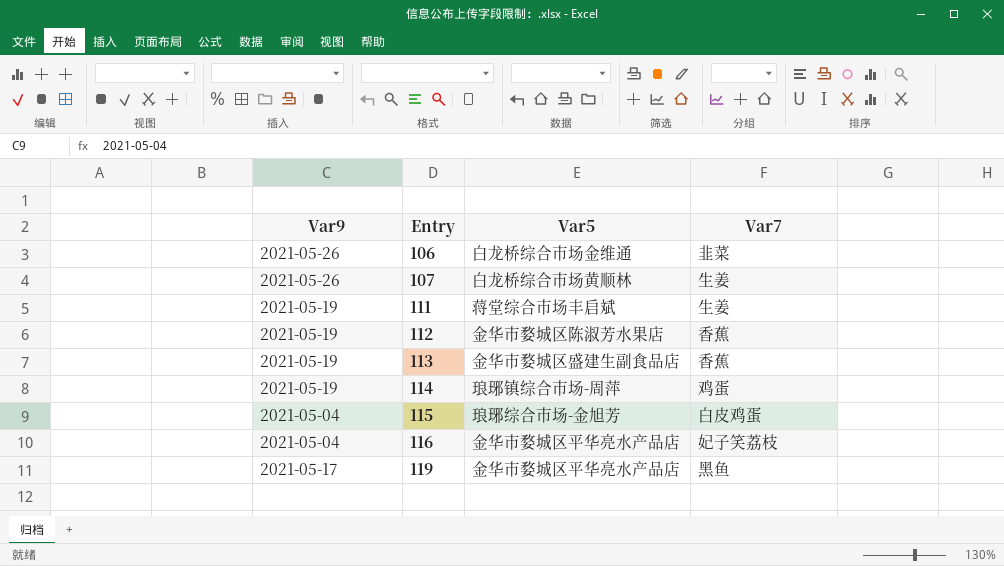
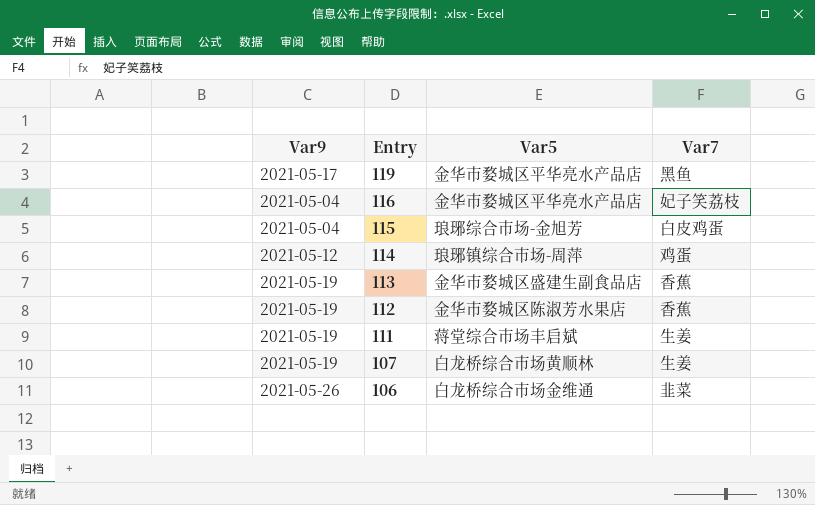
row order: Entry ascending -> Entry descending
114 | Var9: 2021-05-19 -> 2021-05-12
107 | Var9: 2021-05-26 -> 2021-05-19

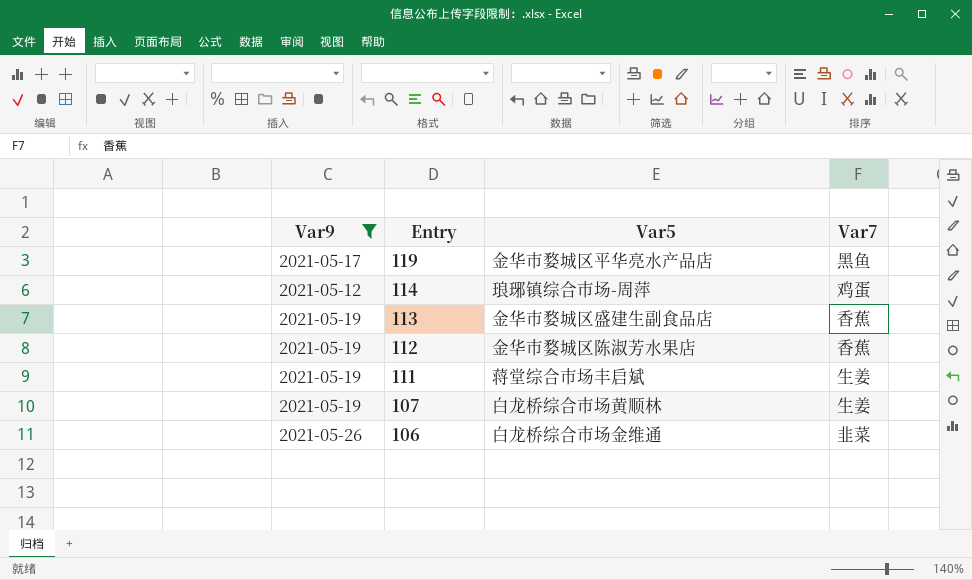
filter: none -> Var9 != 2021-05-04

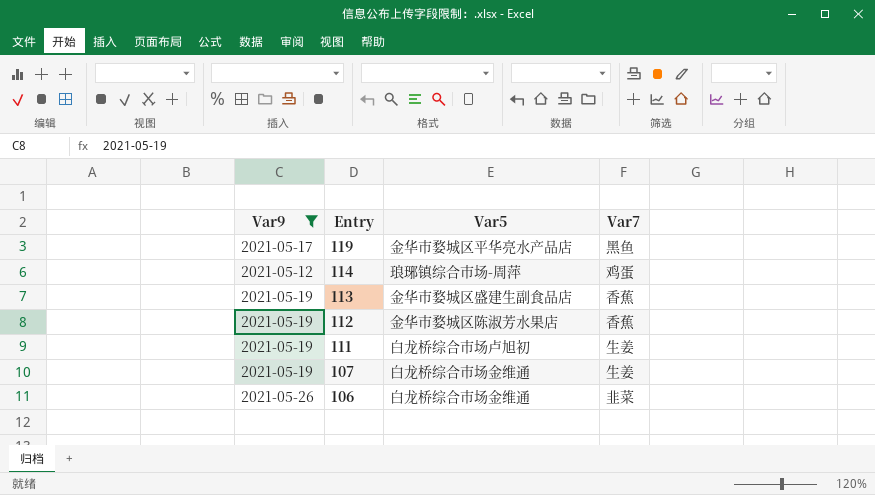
111 | Var5: 蒋堂综合市场丰启斌 -> 白龙桥综合市场卢旭初
107 | Var5: 白龙桥综合市场黄顺林 -> 白龙桥综合市场金维通

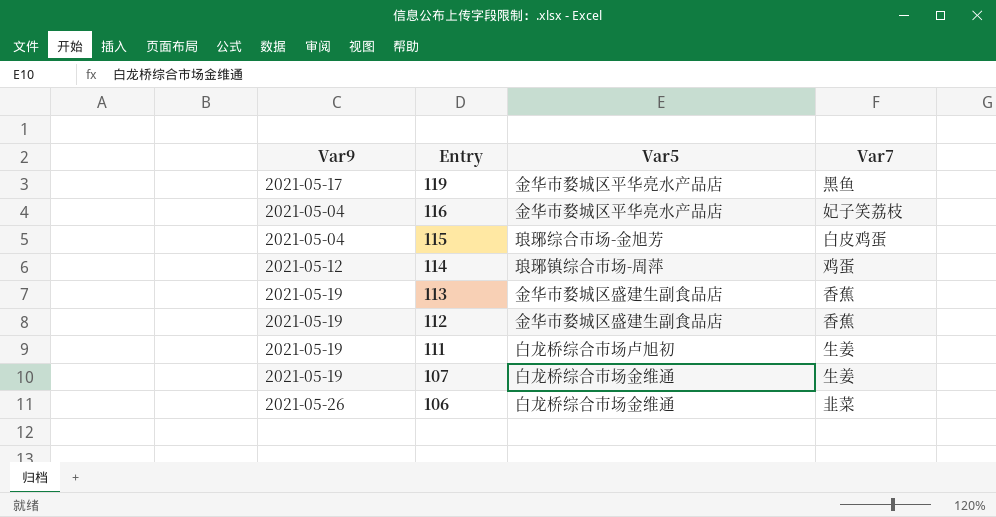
filter: Var9 != 2021-05-04 -> none
112 | Var5: 金华市婺城区陈淑芳水果店 -> 金华市婺城区盛建生副食品店

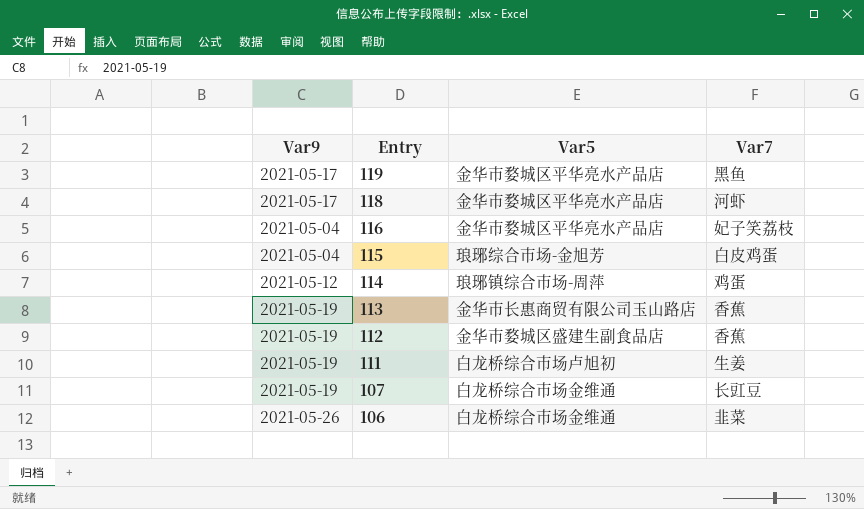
row 118: none -> 2021-05-17 | 金华市婺城区平华亮水产品店 | 河虾
113 | Var5: 金华市婺城区盛建生副食品店 -> 金华市长惠商贸有限公司玉山路店
107 | Var7: 生姜 -> 长豇豆

